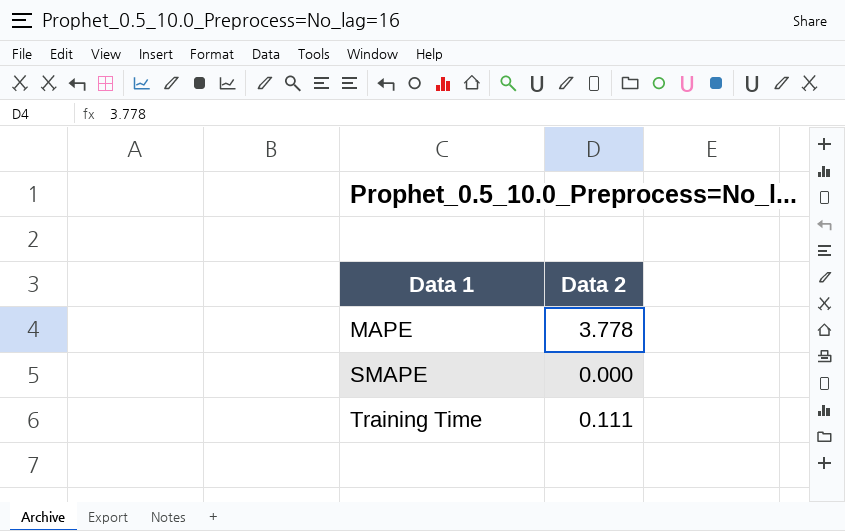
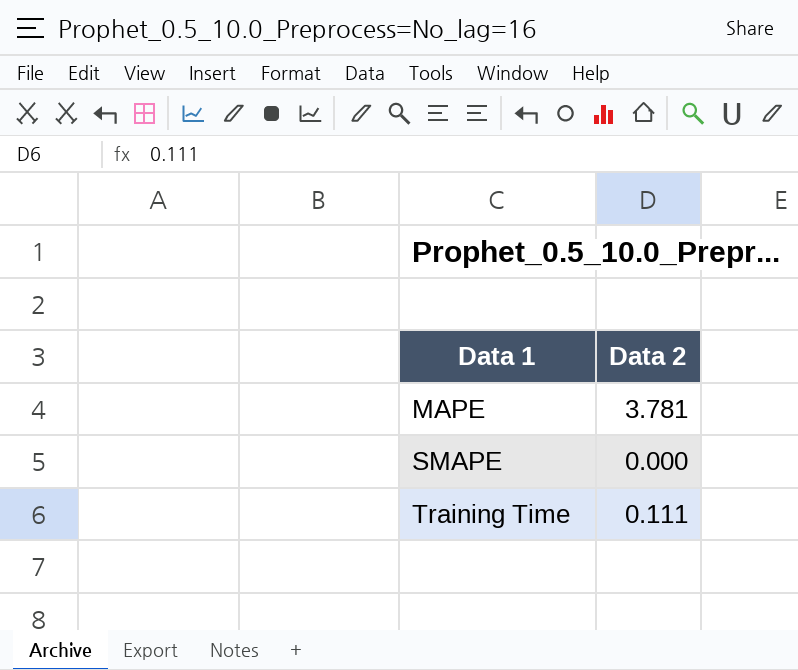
MAPE | Data 2: 3.778 -> 3.781

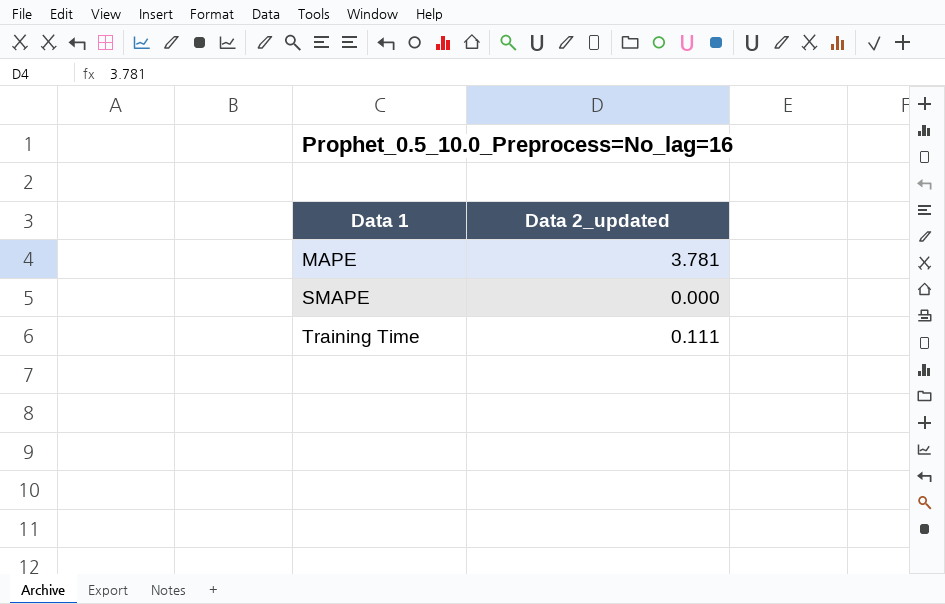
column name: Data 2 -> Data 2_updated

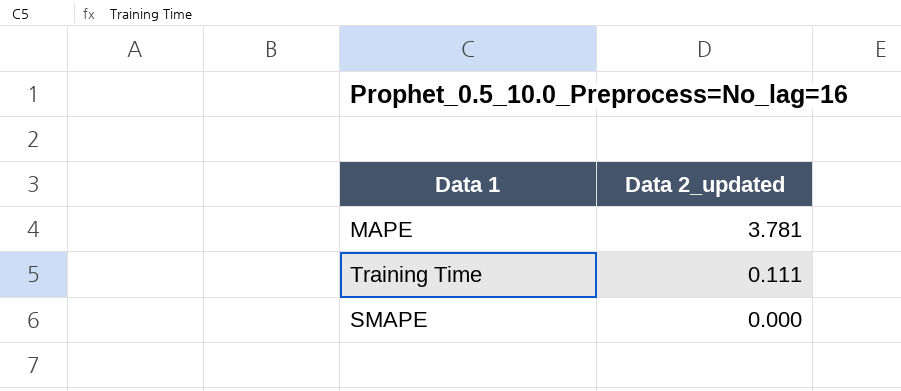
row order: Data 1 ascending -> Data 2_updated descending

